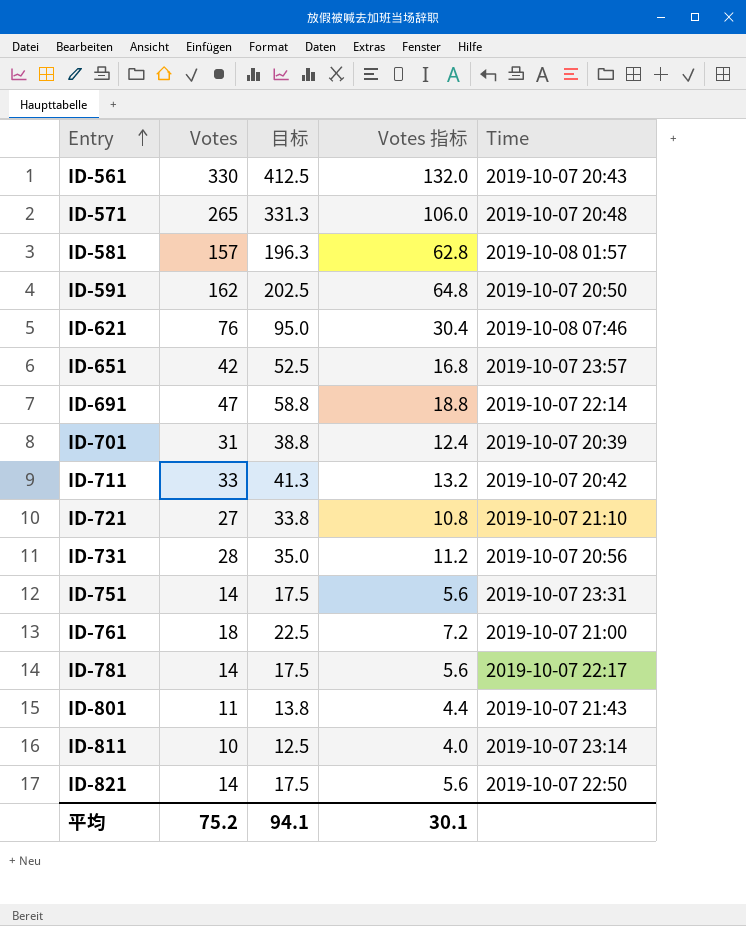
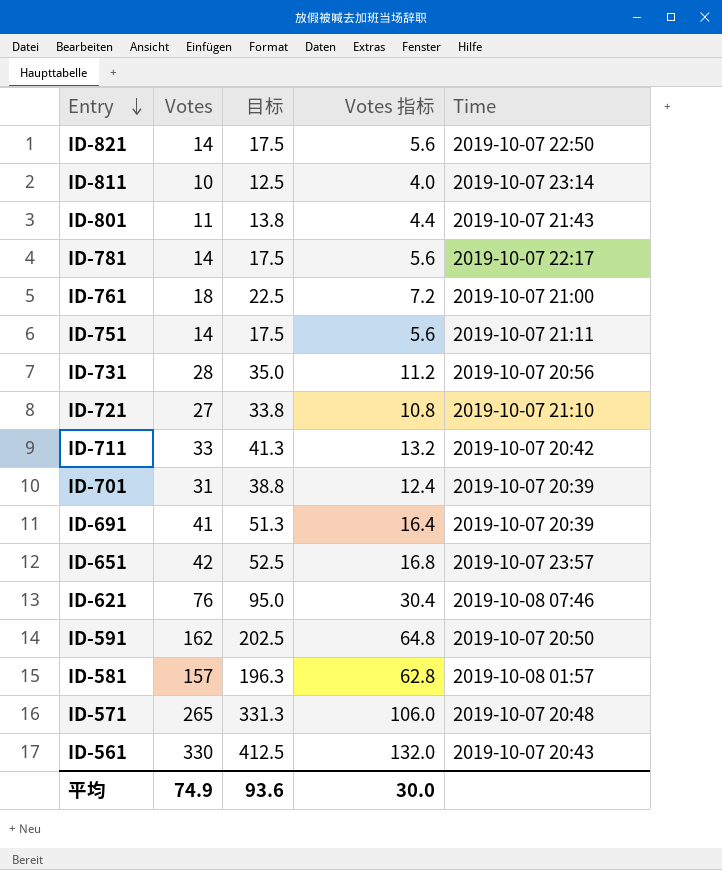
row order: Entry ascending -> Entry descending
ID-751 | Time: 2019-10-07 23:31 -> 2019-10-07 21:11
ID-691 | Votes: 47 -> 41
ID-691 | 目标: 58.8 -> 51.3
ID-691 | Votes 指标: 18.8 -> 16.4
ID-691 | Time: 2019-10-07 22:14 -> 2019-10-07 20:39
平均 | Votes: 75.2 -> 74.9
平均 | 目标: 94.1 -> 93.6
平均 | Votes 指标: 30.1 -> 30.0

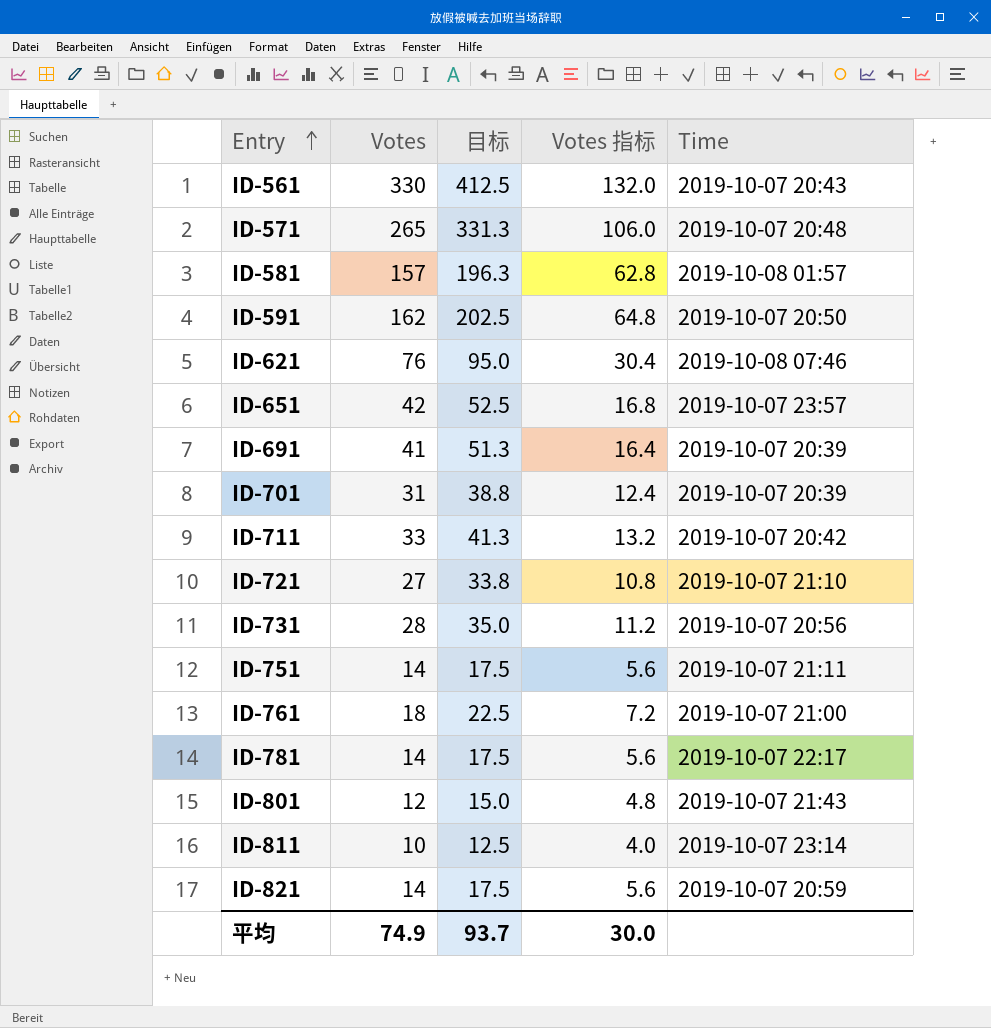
row order: Entry descending -> Entry ascending
ID-801 | Votes: 11 -> 12
ID-801 | 目标: 13.8 -> 15.0
ID-801 | Votes 指标: 4.4 -> 4.8
ID-821 | Time: 2019-10-07 22:50 -> 2019-10-07 20:59
平均 | 目标: 93.6 -> 93.7

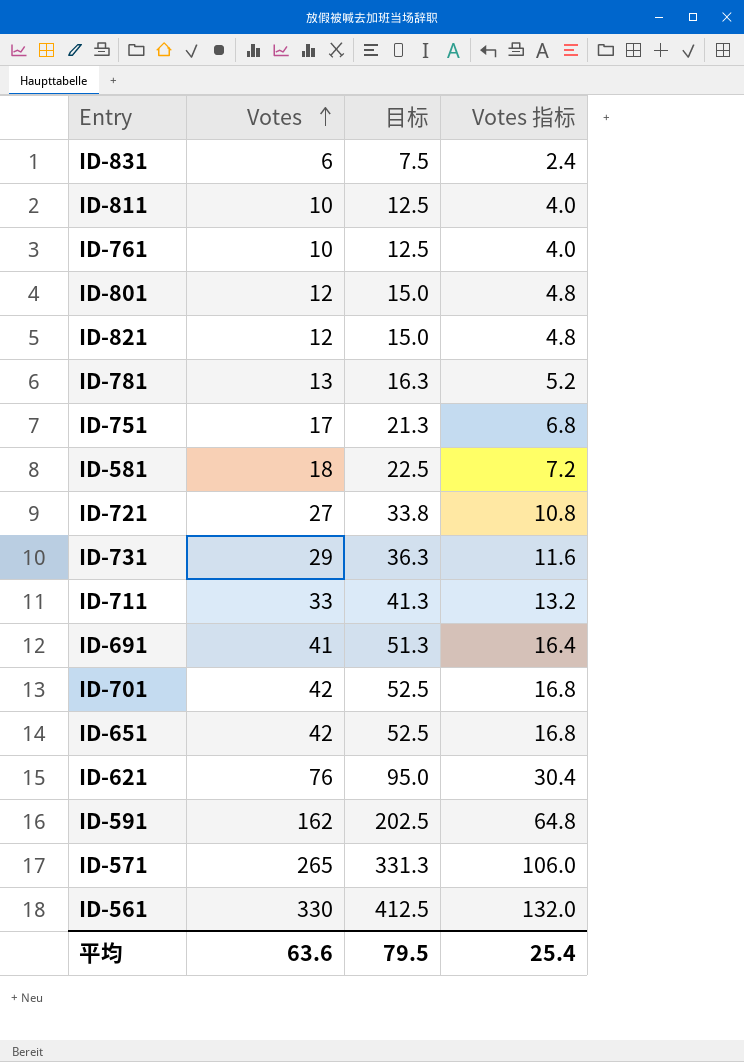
row order: Entry ascending -> Votes ascending
column Time | position: 5 -> none
row ID-831: none -> 6 | 7.5 | 2.4
ID-761 | Votes: 18 -> 10
ID-761 | 目标: 22.5 -> 12.5
ID-761 | Votes 指标: 7.2 -> 4.0
ID-821 | Votes: 14 -> 12
ID-821 | 目标: 17.5 -> 15.0
ID-821 | Votes 指标: 5.6 -> 4.8
ID-781 | Votes: 14 -> 13
ID-781 | 目标: 17.5 -> 16.3
ID-781 | Votes 指标: 5.6 -> 5.2
ID-751 | Votes: 14 -> 17
ID-751 | 目标: 17.5 -> 21.3
ID-751 | Votes 指标: 5.6 -> 6.8
ID-581 | Votes: 157 -> 18
ID-581 | 目标: 196.3 -> 22.5
ID-581 | Votes 指标: 62.8 -> 7.2
ID-731 | Votes: 28 -> 29
ID-731 | 目标: 35.0 -> 36.3
ID-731 | Votes 指标: 11.2 -> 11.6
ID-701 | Votes: 31 -> 42
ID-701 | 目标: 38.8 -> 52.5
ID-701 | Votes 指标: 12.4 -> 16.8
平均 | Votes: 74.9 -> 63.6
平均 | 目标: 93.7 -> 79.5
平均 | Votes 指标: 30.0 -> 25.4

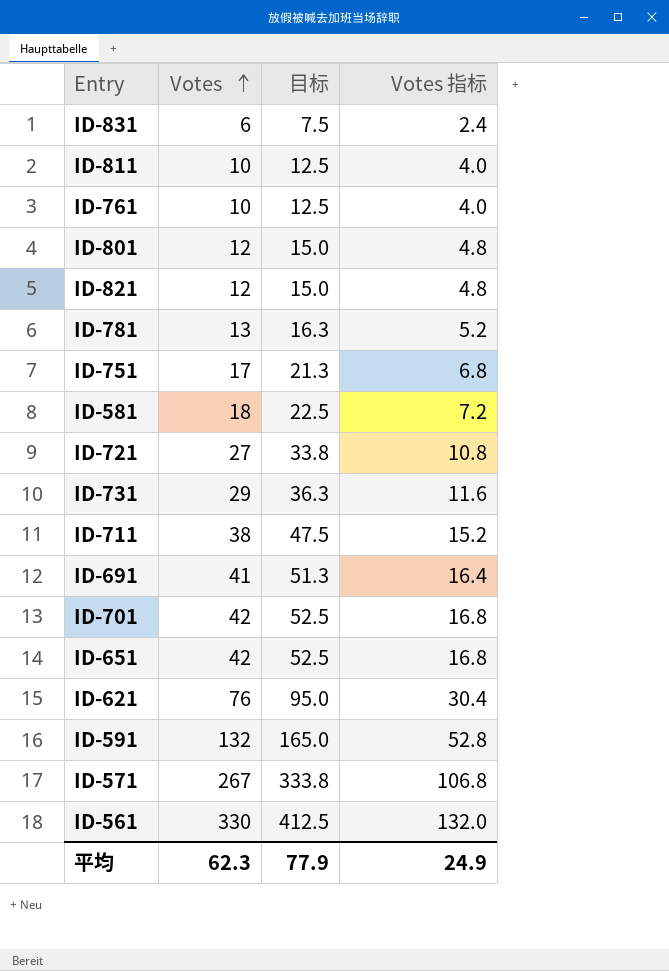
ID-711 | Votes: 33 -> 38
ID-711 | 目标: 41.3 -> 47.5
ID-711 | Votes 指标: 13.2 -> 15.2
ID-591 | Votes: 162 -> 132
ID-591 | 目标: 202.5 -> 165.0
ID-591 | Votes 指标: 64.8 -> 52.8
ID-571 | Votes: 265 -> 267
ID-571 | 目标: 331.3 -> 333.8
ID-571 | Votes 指标: 106.0 -> 106.8
平均 | Votes: 63.6 -> 62.3
平均 | 目标: 79.5 -> 77.9
平均 | Votes 指标: 25.4 -> 24.9

